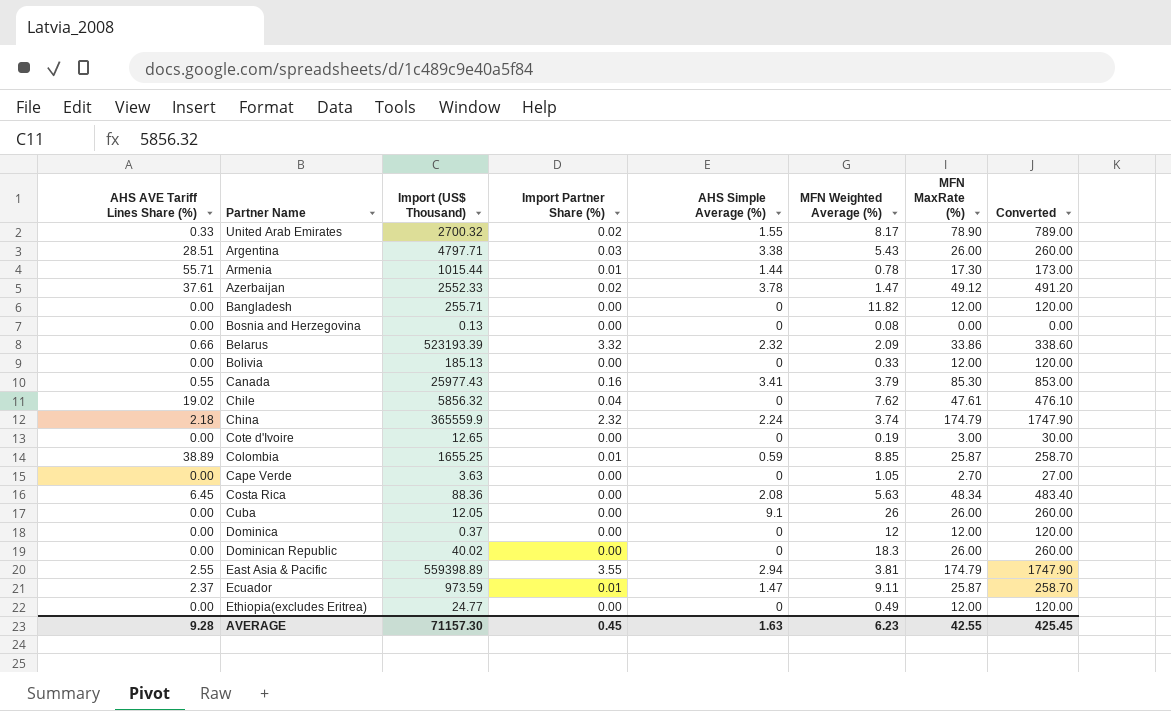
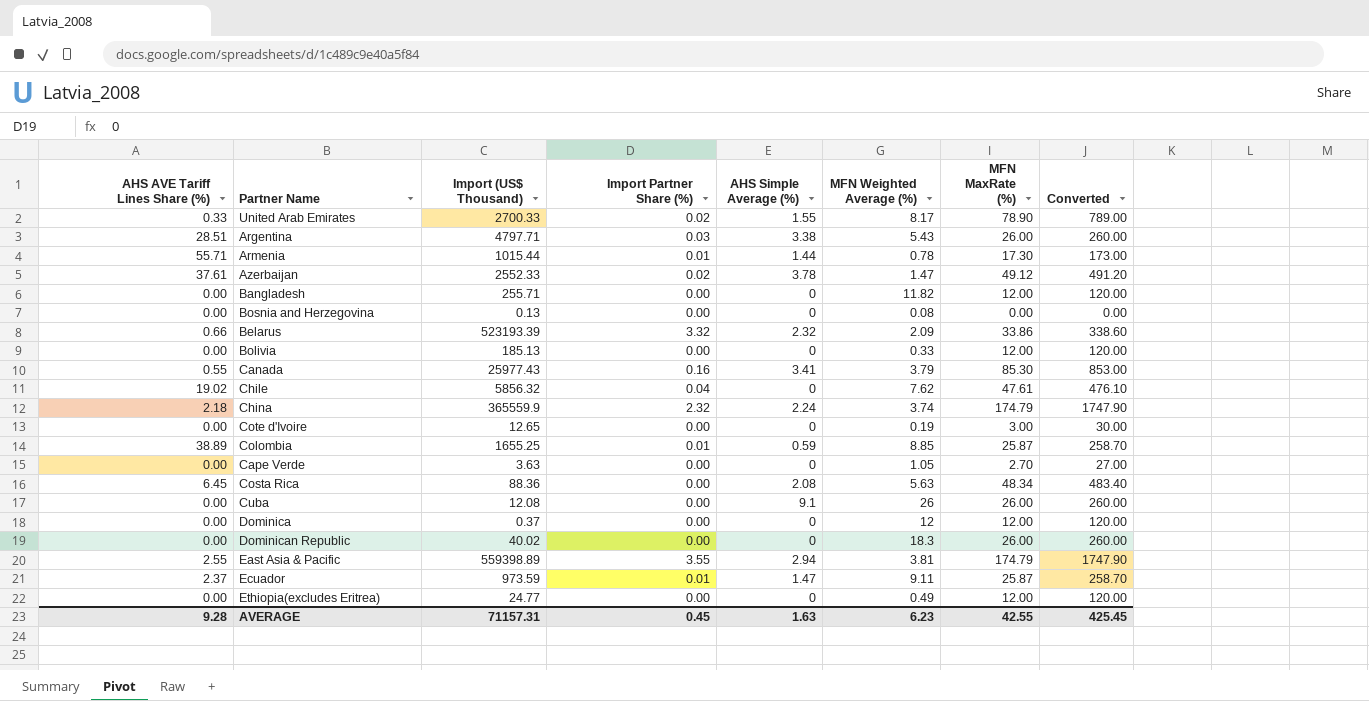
United Arab Emirates | Import (US$ Thousand): 2700.32 -> 2700.33
Cuba | Import (US$ Thousand): 12.05 -> 12.08
AVERAGE | Import (US$ Thousand): 71157.30 -> 71157.31

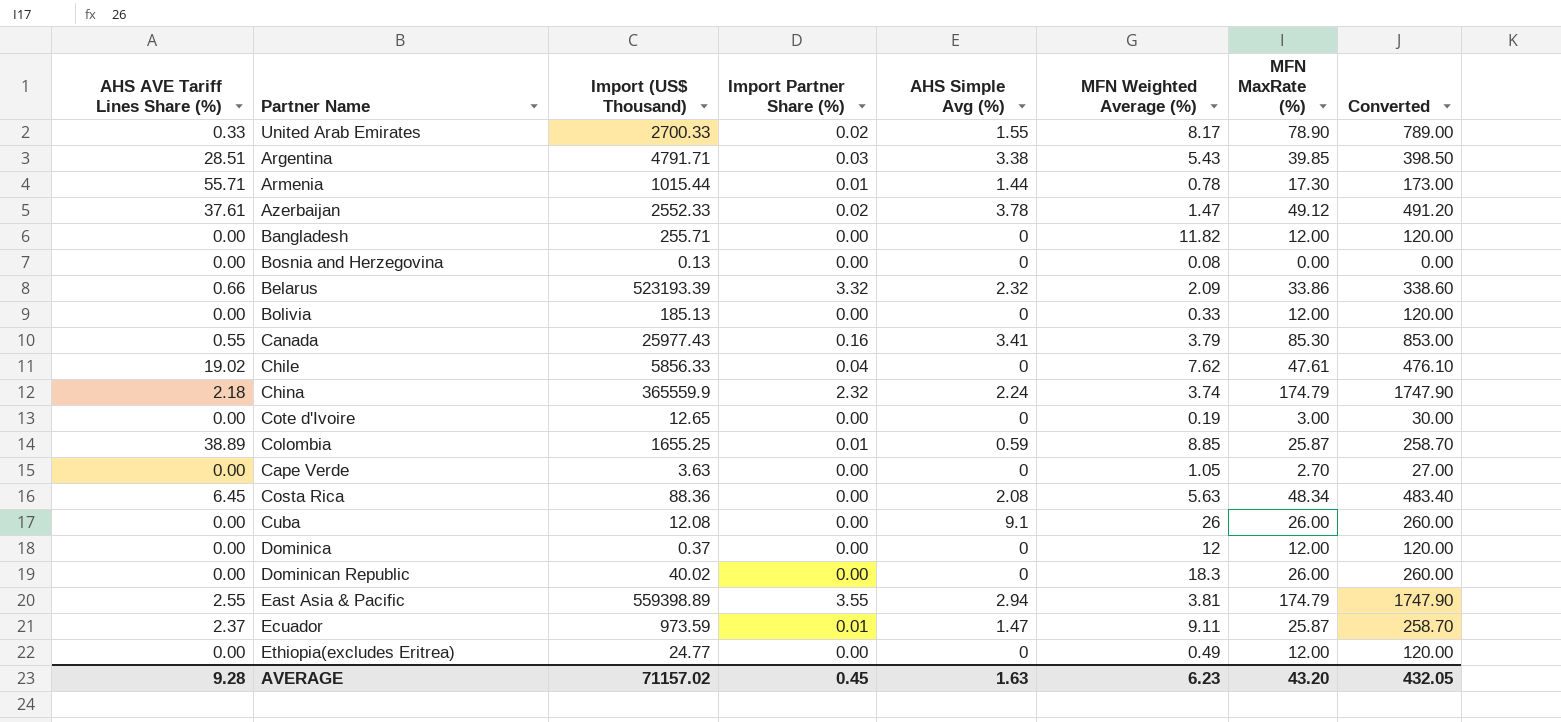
column name: AHS Simple Average (%) -> AHS Simple Avg (%)
Argentina | Import (US$ Thousand): 4797.71 -> 4791.71
Argentina | MFN MaxRate (%): 26.00 -> 39.85
Argentina | Converted: 260.00 -> 398.50
Chile | Import (US$ Thousand): 5856.32 -> 5856.33
AVERAGE | Import (US$ Thousand): 71157.31 -> 71157.02
AVERAGE | MFN MaxRate (%): 42.55 -> 43.20
AVERAGE | Converted: 425.45 -> 432.05

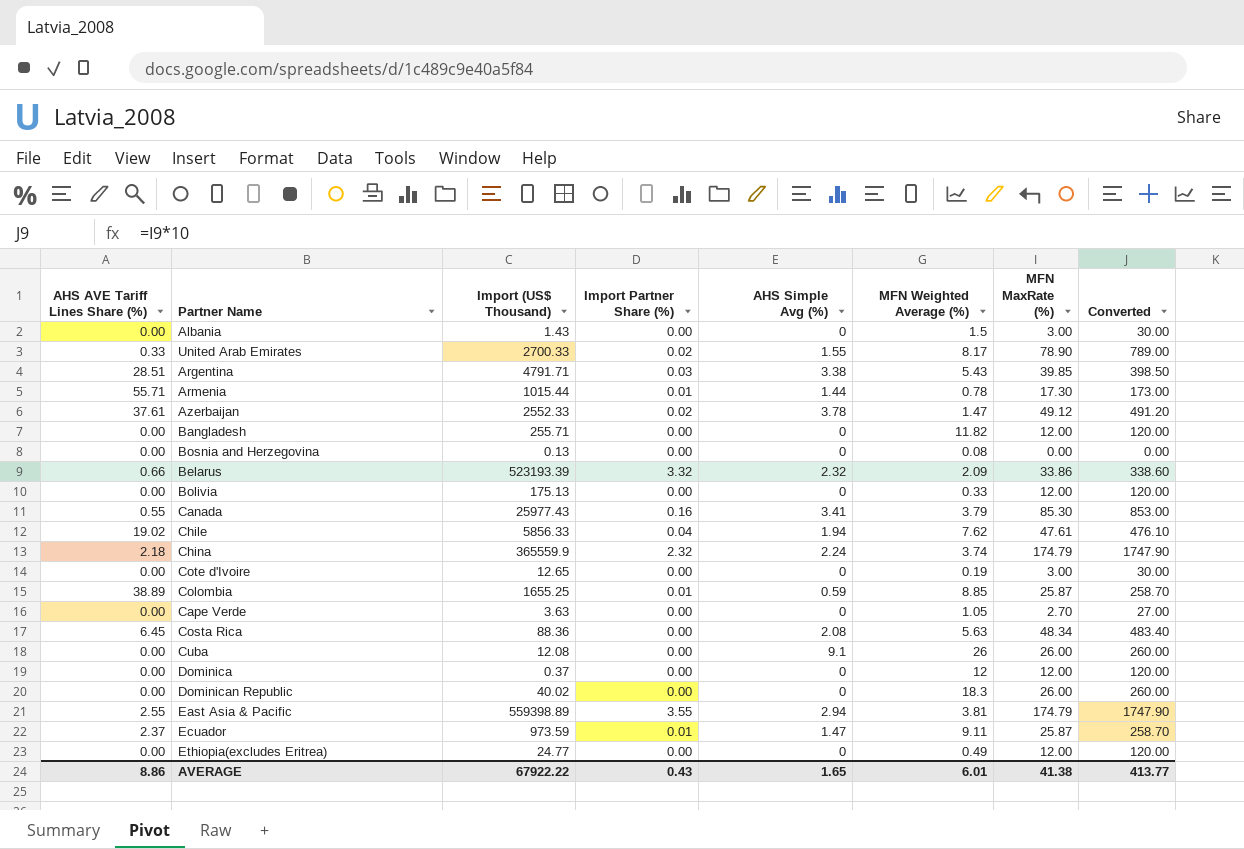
row Albania: none -> 0.00 | 1.43 | 0.00 | 0 | 1.5 | 3.00 | 30.00
Bolivia | Import (US$ Thousand): 185.13 -> 175.13
Chile | AHS Simple Avg (%): 0 -> 1.94
AVERAGE | AHS AVE Tariff Lines Share (%): 9.28 -> 8.86
AVERAGE | Import (US$ Thousand): 71157.02 -> 67922.22
AVERAGE | Import Partner Share (%): 0.45 -> 0.43
AVERAGE | AHS Simple Avg (%): 1.63 -> 1.65
AVERAGE | MFN Weighted Average (%): 6.23 -> 6.01
AVERAGE | MFN MaxRate (%): 43.20 -> 41.38
AVERAGE | Converted: 432.05 -> 413.77

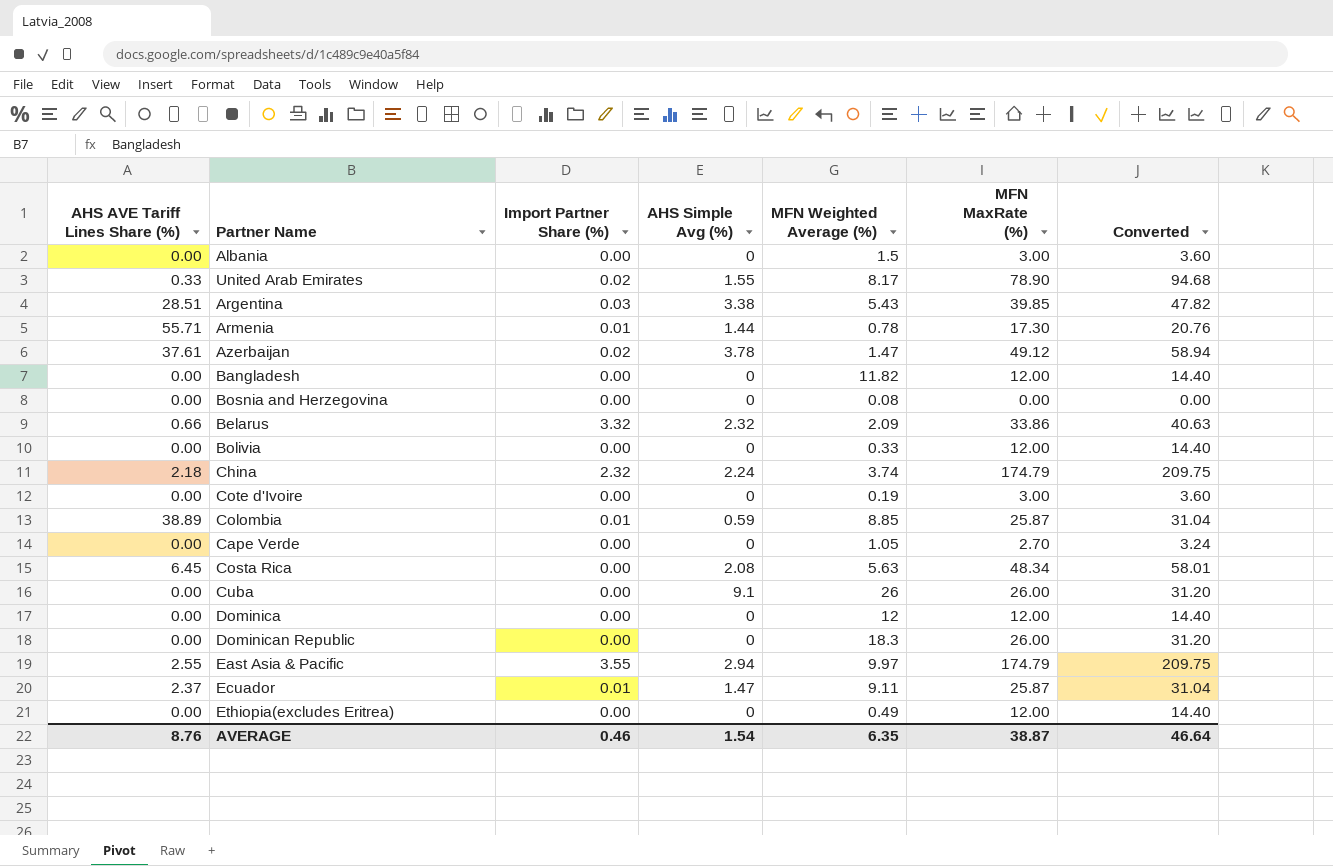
column Import (US$ Thousand) | position: 3 -> none
column Converted | formula: [MFN MaxRate (%)] * 10 -> [MFN MaxRate (%)] * 1.2
row Canada: 0.55 | 25977.43 | 0.16 | 3.41 | 3.79 | 85.30 | 853.00 -> none
row Chile: 19.02 | 5856.33 | 0.04 | 1.94 | 7.62 | 47.61 | 476.10 -> none
East Asia & Pacific | MFN Weighted Average (%): 3.81 -> 9.97
AVERAGE | AHS AVE Tariff Lines Share (%): 8.86 -> 8.76
AVERAGE | Import Partner Share (%): 0.43 -> 0.46
AVERAGE | AHS Simple Avg (%): 1.65 -> 1.54
AVERAGE | MFN Weighted Average (%): 6.01 -> 6.35
AVERAGE | MFN MaxRate (%): 41.38 -> 38.87
AVERAGE | Converted: 413.77 -> 46.64

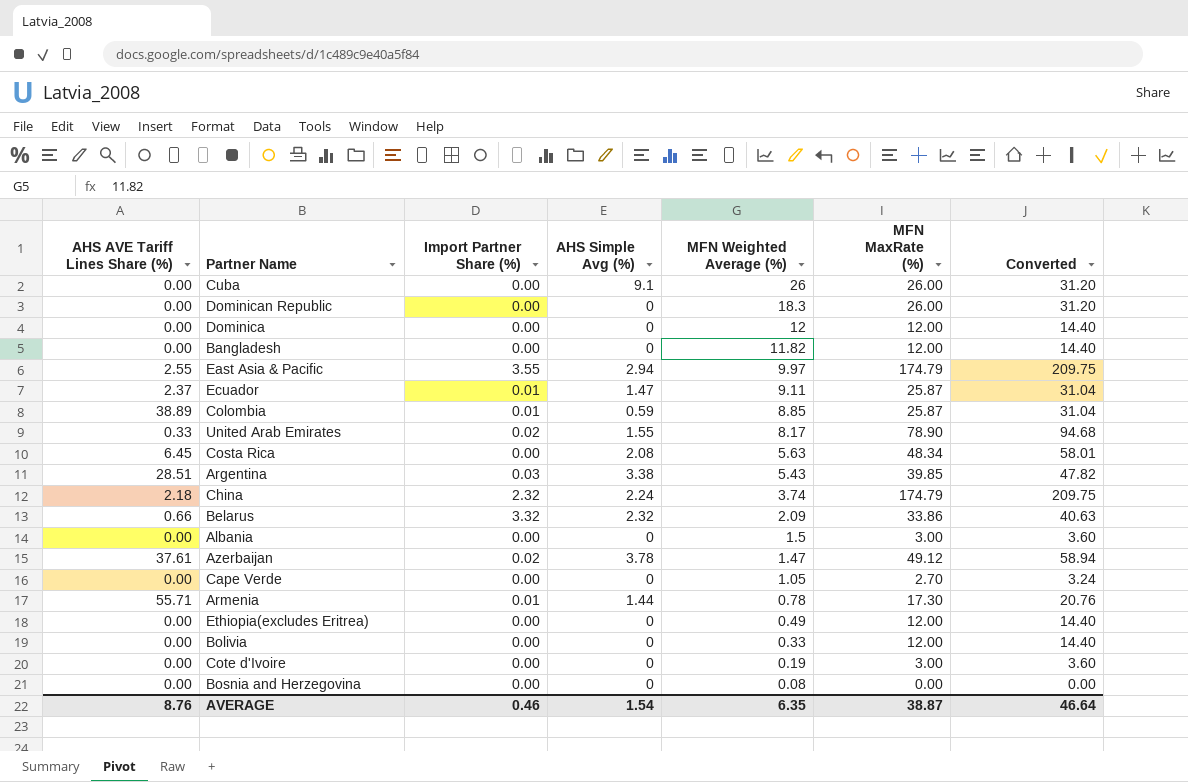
row order: none -> MFN Weighted Average (%) descending

